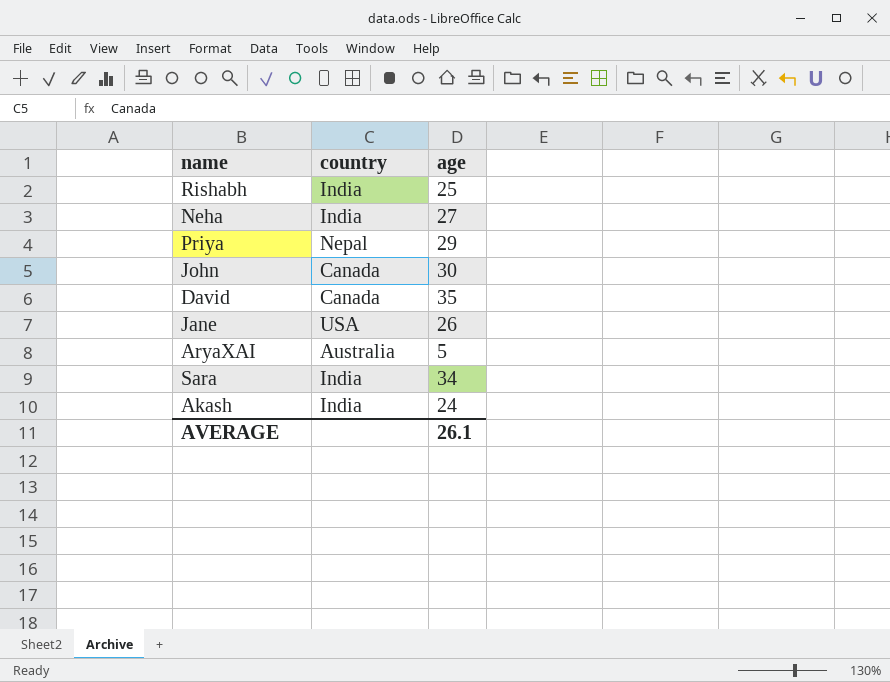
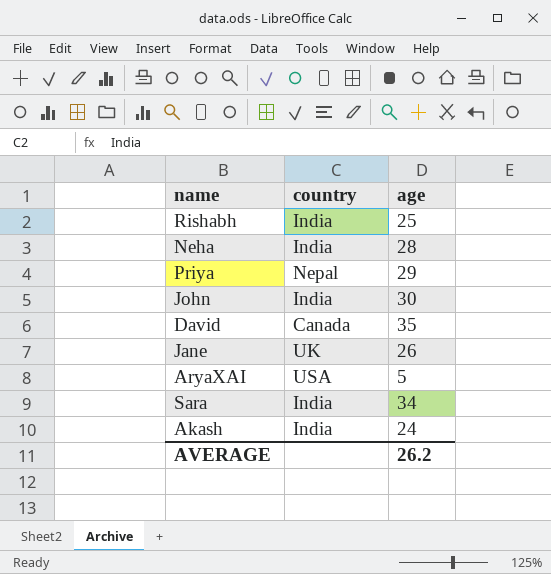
Neha | age: 27 -> 28
John | country: Canada -> India
Jane | country: USA -> UK
AryaXAI | country: Australia -> USA
AVERAGE | age: 26.1 -> 26.2

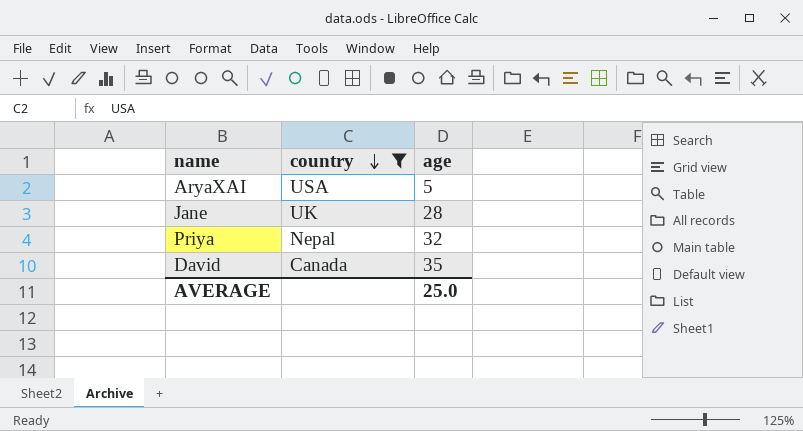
filter: none -> country != India
row order: none -> country descending
Jane | age: 26 -> 28
Priya | age: 29 -> 32
AVERAGE | age: 26.2 -> 25.0

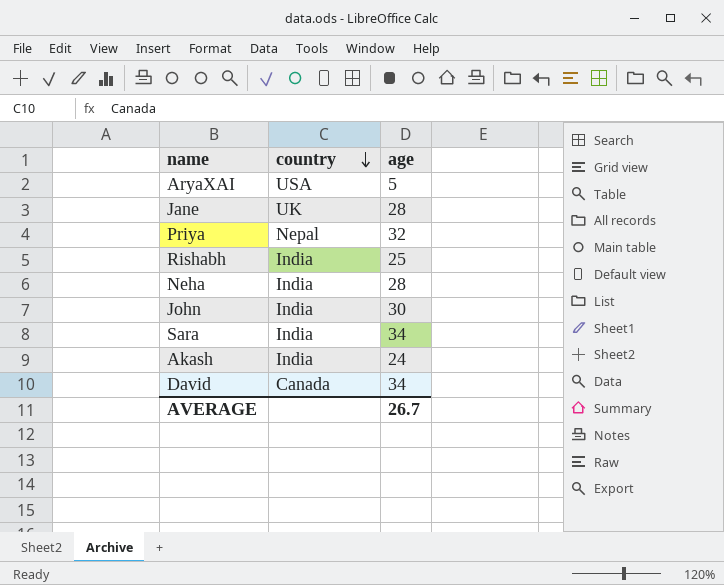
filter: country != India -> none
David | age: 35 -> 34
AVERAGE | age: 25.0 -> 26.7

